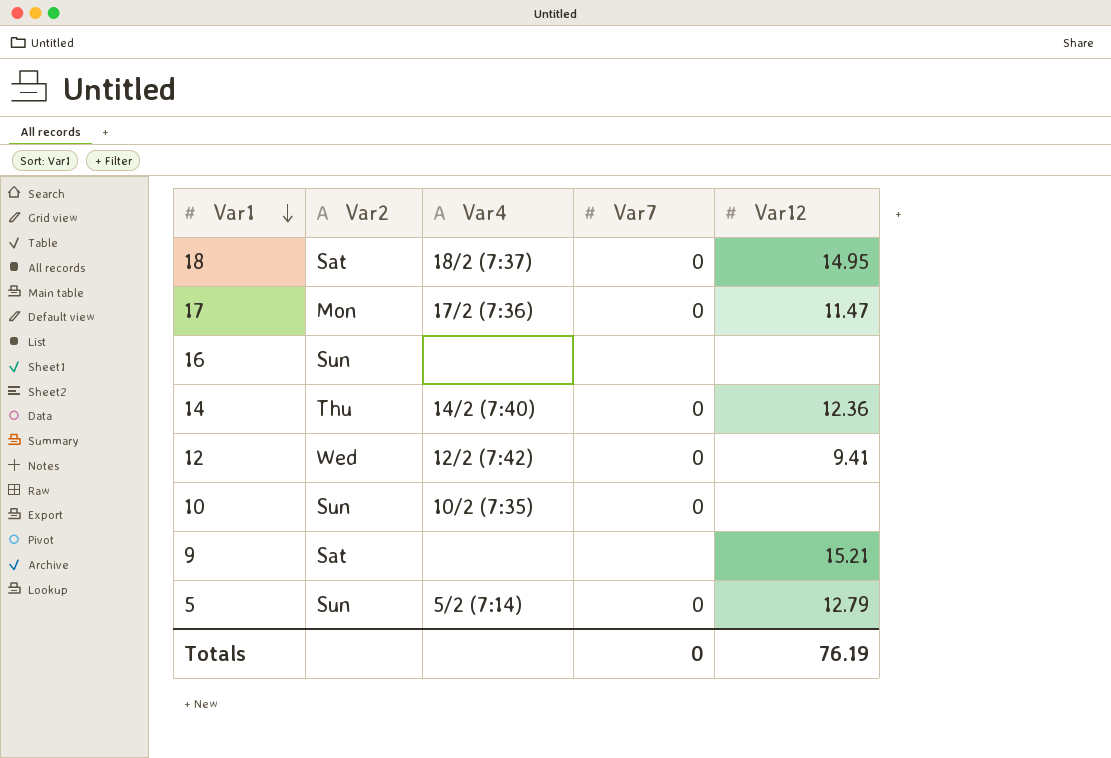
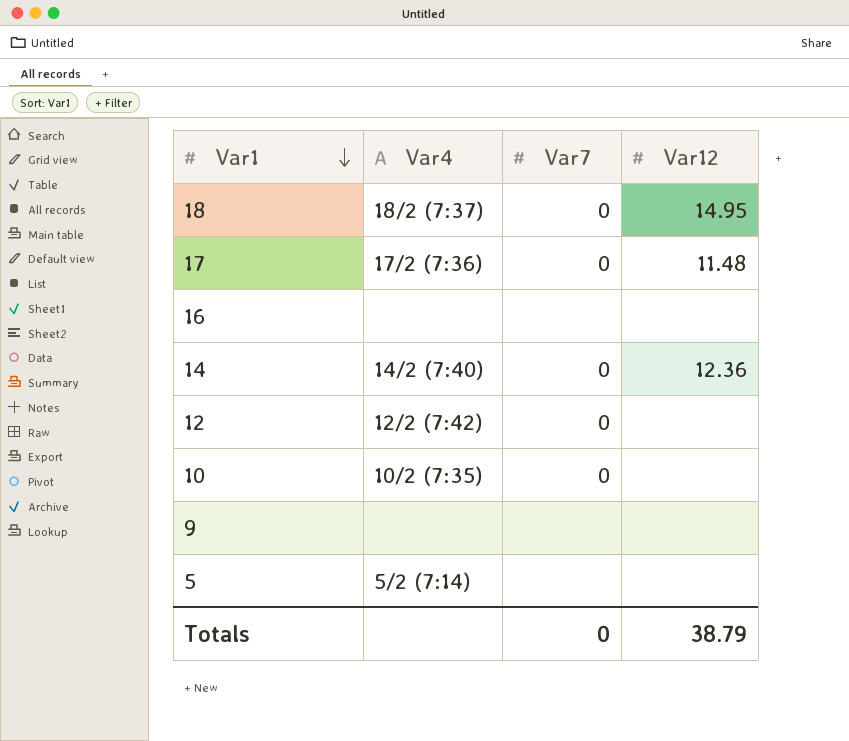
column Var2 | position: 2 -> none
17 | Var12: 11.47 -> 11.48
12 | Var12: 9.41 -> none
9 | Var12: 15.21 -> none
5 | Var7: 0 -> none
5 | Var12: 12.79 -> none
Totals | Var12: 76.19 -> 38.79

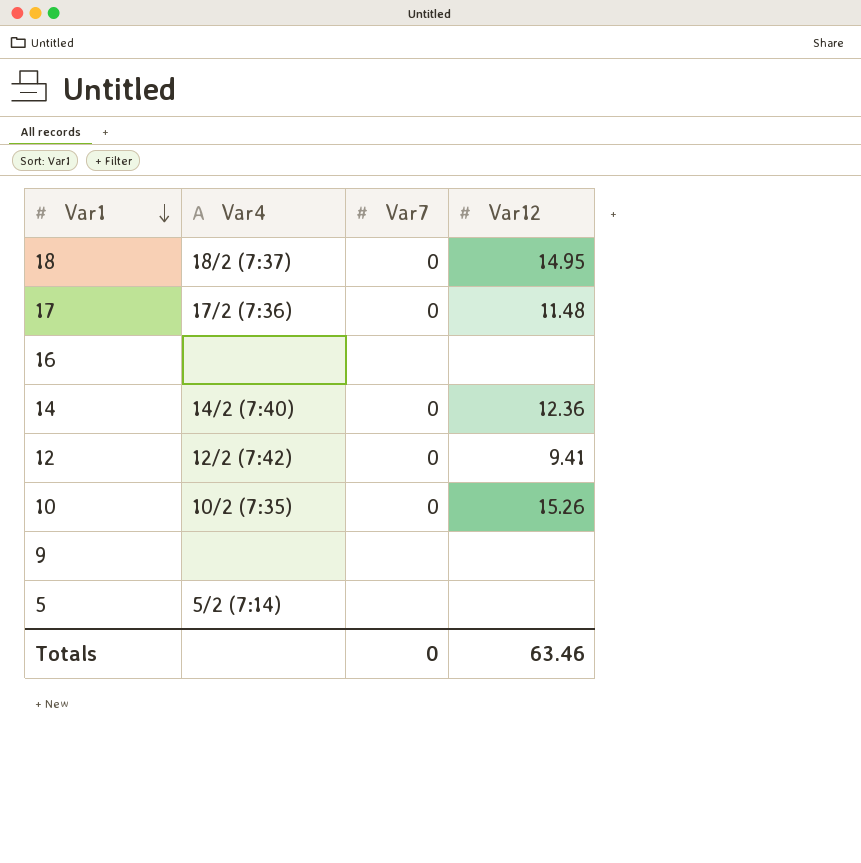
12 | Var12: none -> 9.41
10 | Var12: none -> 15.26
Totals | Var12: 38.79 -> 63.46

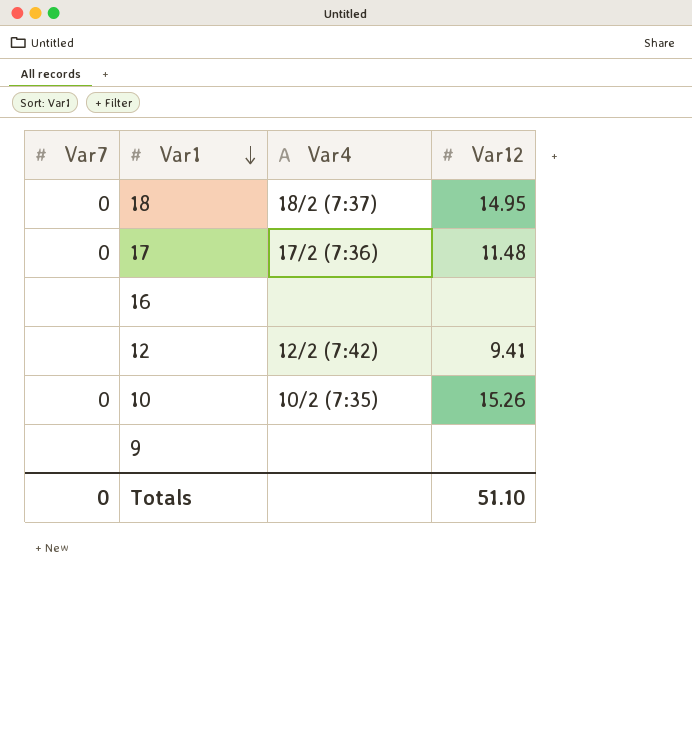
column Var7 | position: 3 -> 1
row 14: 14/2 (7:40) | 0 | 12.36 -> none
row 5: 5/2 (7:14) | none | none -> none
12 | Var7: 0 -> none
Totals | Var12: 63.46 -> 51.10

